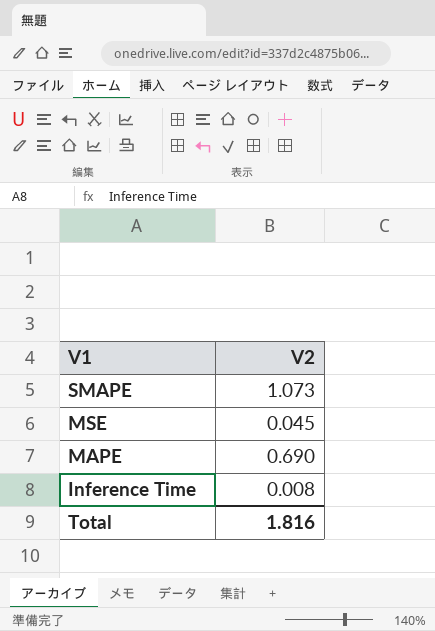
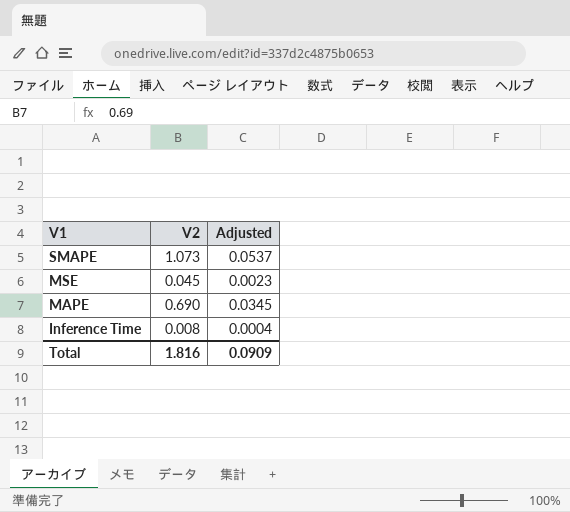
column Adjusted | formula: none -> [V2] * 0.05

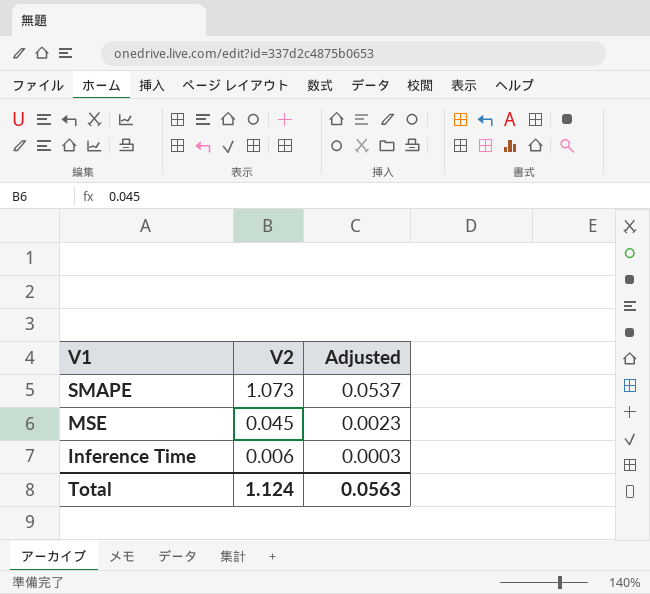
row MAPE: 0.690 | 0.0345 -> none
Inference Time | V2: 0.008 -> 0.006
Inference Time | Adjusted: 0.0004 -> 0.0003
Total | V2: 1.816 -> 1.124
Total | Adjusted: 0.0909 -> 0.0563

